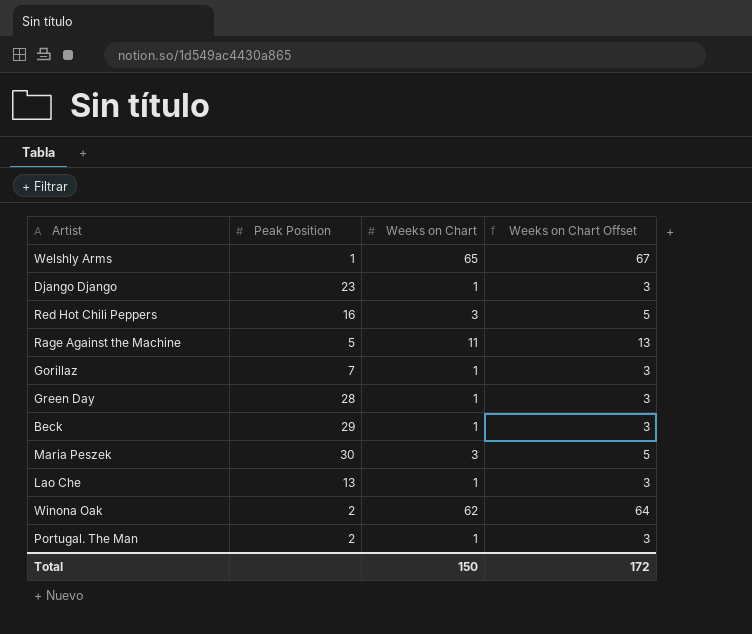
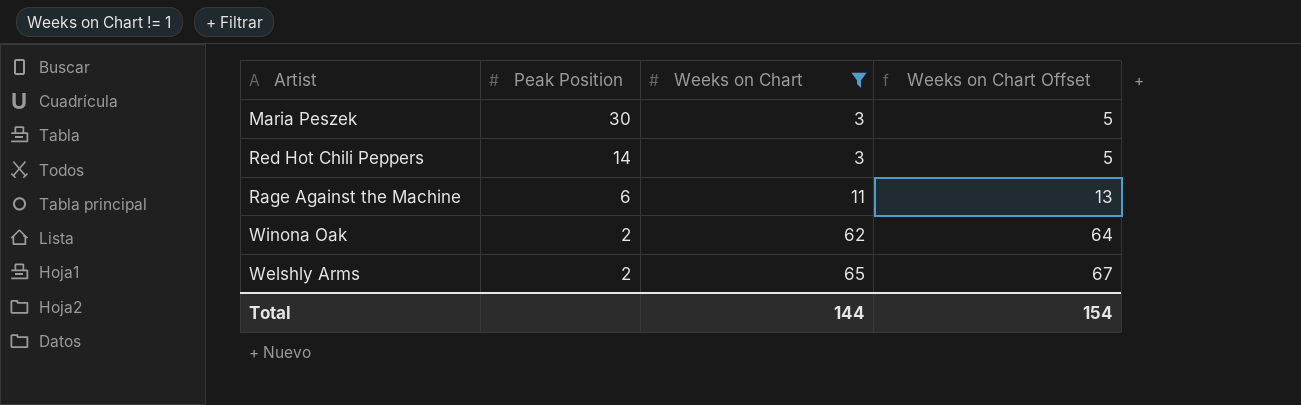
filter: none -> Weeks on Chart != 1
row order: none -> Peak Position descending
Red Hot Chili Peppers | Peak Position: 16 -> 14
Rage Against the Machine | Peak Position: 5 -> 6
Welshly Arms | Peak Position: 1 -> 2
Total | Weeks on Chart: 150 -> 144
Total | Weeks on Chart Offset: 172 -> 154

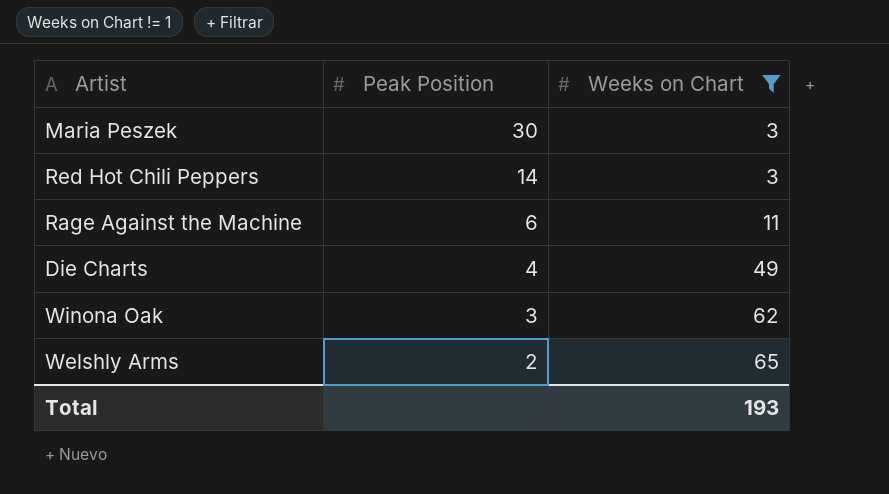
column Weeks on Chart Offset | formula: [Weeks on Chart] + 2 -> none
row Die Charts: none -> 4 | 49
Winona Oak | Peak Position: 2 -> 3
Total | Weeks on Chart: 144 -> 193

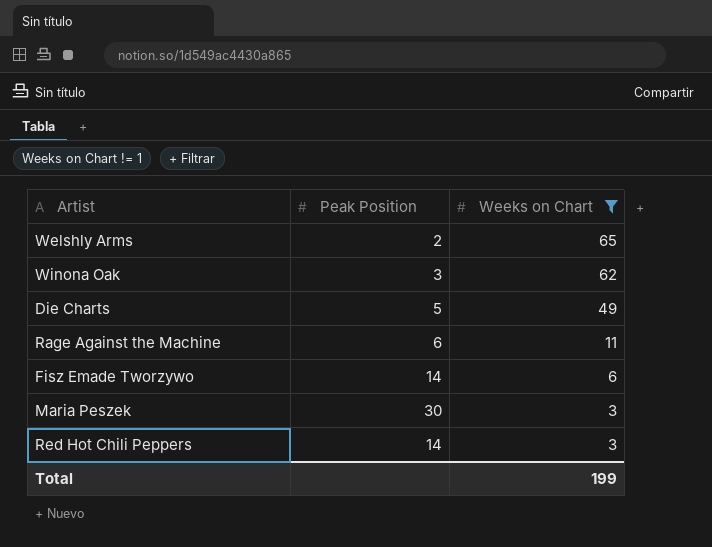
row order: Peak Position descending -> Weeks on Chart descending
Die Charts | Peak Position: 4 -> 5
row Fisz Emade Tworzywo: none -> 14 | 6
Total | Weeks on Chart: 193 -> 199

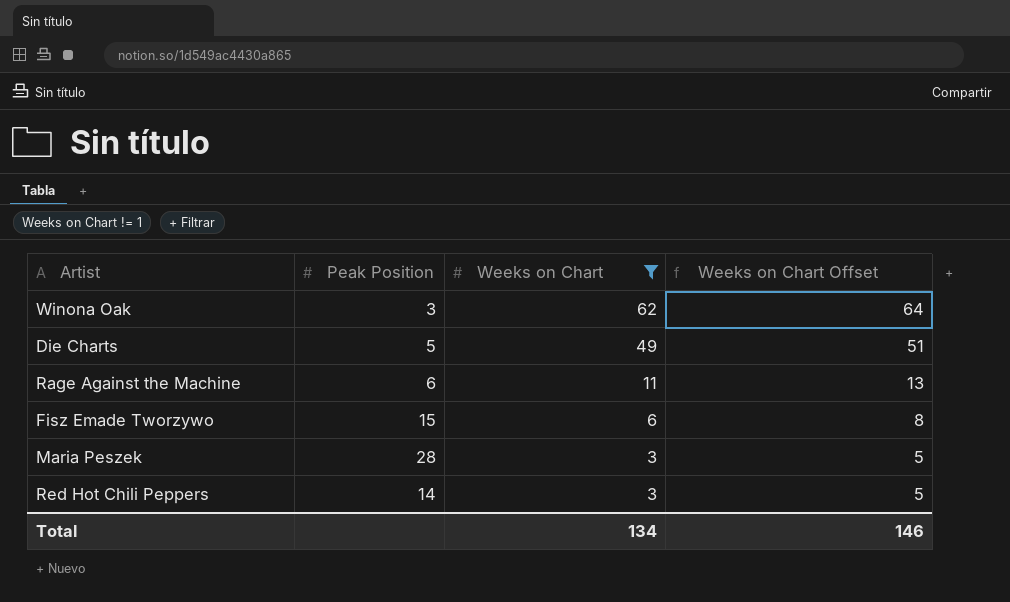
column Weeks on Chart Offset | formula: none -> [Weeks on Chart] + 2
row Welshly Arms: 2 | 65 -> none
Fisz Emade Tworzywo | Peak Position: 14 -> 15
Maria Peszek | Peak Position: 30 -> 28
Total | Weeks on Chart: 199 -> 134

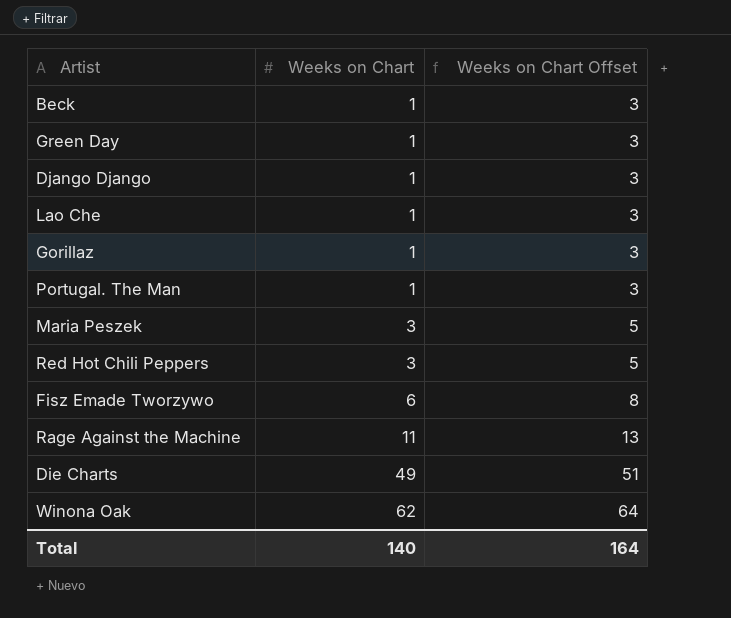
filter: Weeks on Chart != 1 -> none
row order: Weeks on Chart descending -> Weeks on Chart ascending
column Peak Position | position: 2 -> none
Total | Weeks on Chart: 134 -> 140
Total | Weeks on Chart Offset: 146 -> 164

